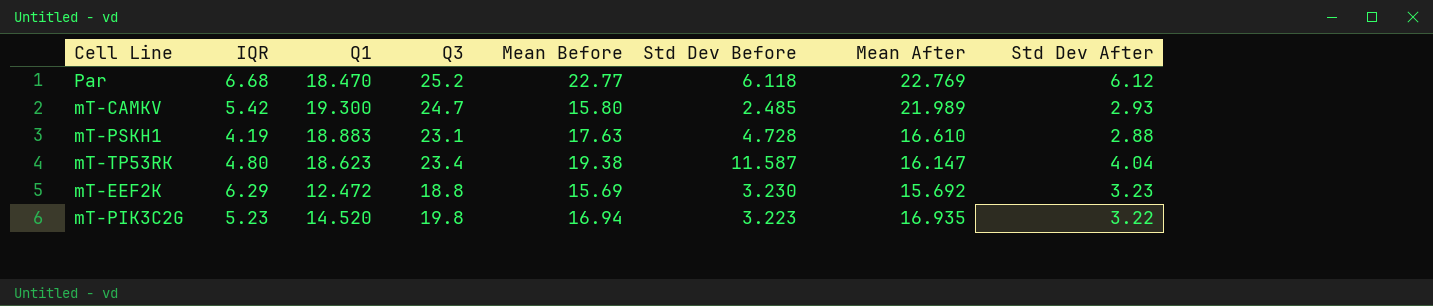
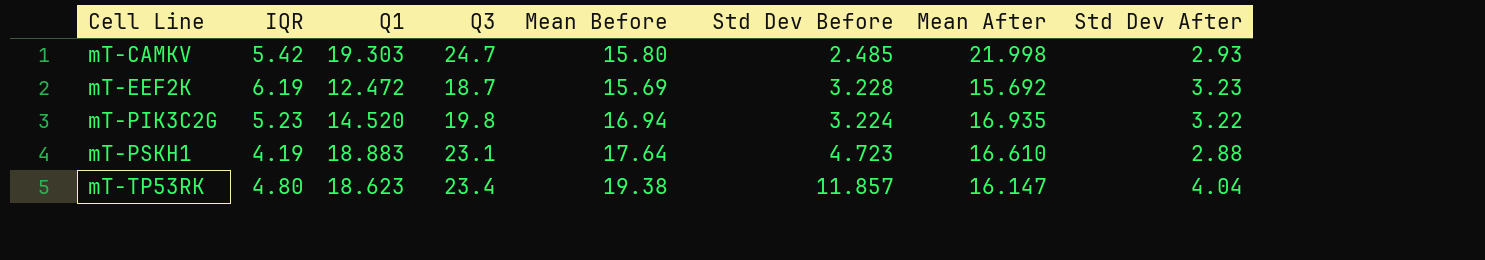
row order: none -> Cell Line ascending
row Par: 6.68 | 18.470 | 25.2 | 22.77 | 6.118 | 22.769 | 6.12 -> none
mT-CAMKV | Q1: 19.300 -> 19.303
mT-CAMKV | Mean After: 21.989 -> 21.998
mT-EEF2K | IQR: 6.29 -> 6.19
mT-EEF2K | Q3: 18.8 -> 18.7
mT-EEF2K | Std Dev Before: 3.230 -> 3.228
mT-PIK3C2G | Std Dev Before: 3.223 -> 3.224
mT-PSKH1 | Mean Before: 17.63 -> 17.64
mT-PSKH1 | Std Dev Before: 4.728 -> 4.723
mT-TP53RK | Std Dev Before: 11.587 -> 11.857

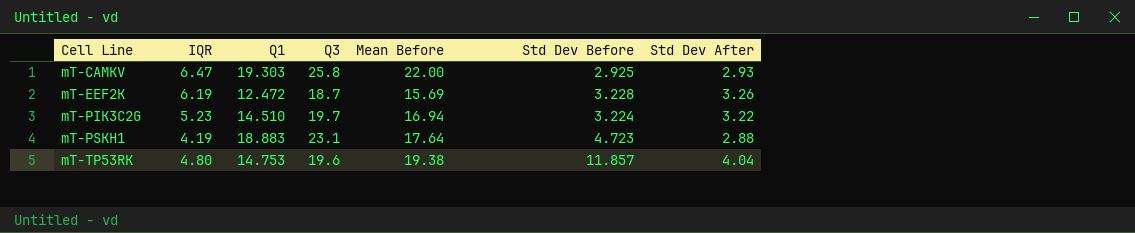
column Mean After | position: 7 -> none
mT-CAMKV | IQR: 5.42 -> 6.47
mT-CAMKV | Q3: 24.7 -> 25.8
mT-CAMKV | Mean Before: 15.80 -> 22.00
mT-CAMKV | Std Dev Before: 2.485 -> 2.925
mT-EEF2K | Std Dev After: 3.23 -> 3.26
mT-PIK3C2G | Q1: 14.520 -> 14.510
mT-PIK3C2G | Q3: 19.8 -> 19.7
mT-TP53RK | Q1: 18.623 -> 14.753
mT-TP53RK | Q3: 23.4 -> 19.6

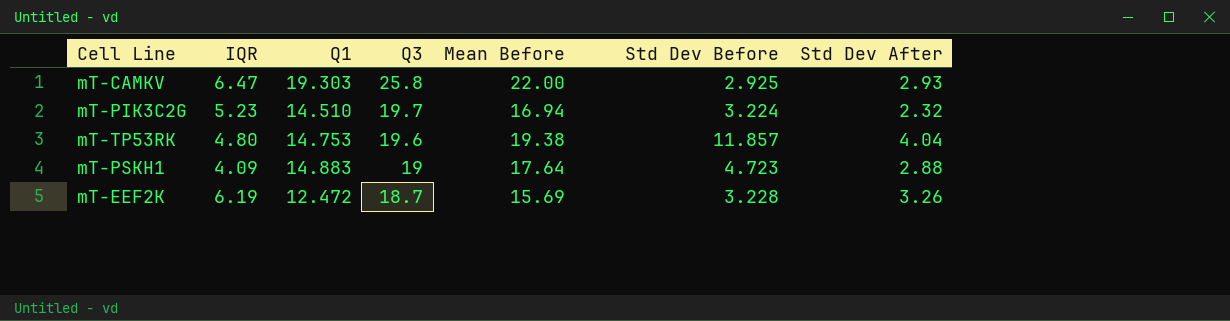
row order: Cell Line ascending -> Q3 descending
mT-PIK3C2G | Std Dev After: 3.22 -> 2.32
mT-PSKH1 | IQR: 4.19 -> 4.09
mT-PSKH1 | Q1: 18.883 -> 14.883
mT-PSKH1 | Q3: 23.1 -> 19

